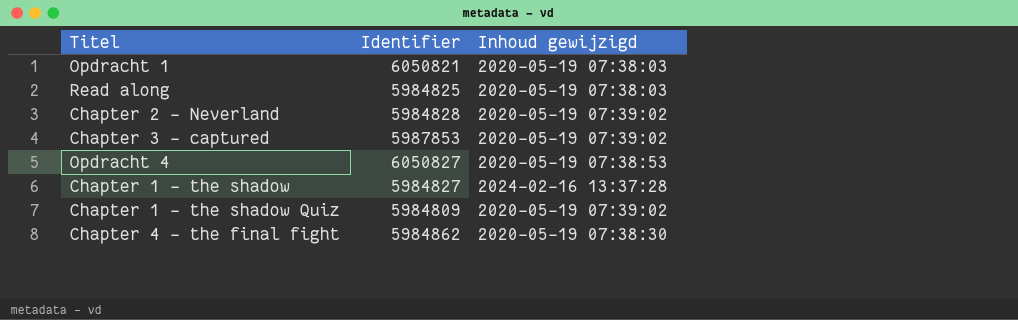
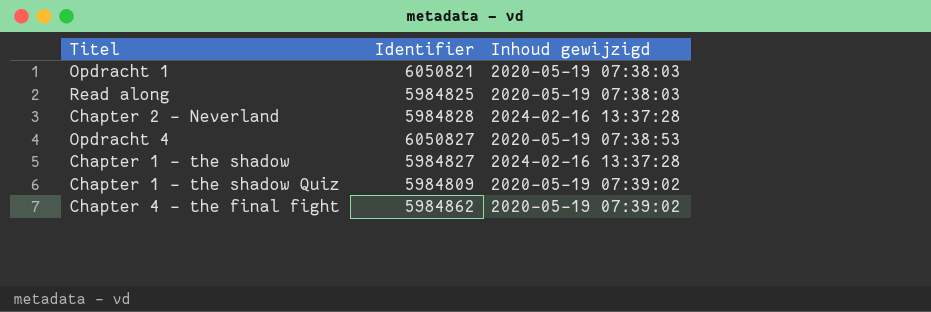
row Chapter 3 - captured: 5987853 | 2020-05-19 07:39:02 -> none
Chapter 2 - Neverland | Inhoud gewijzigd: 2020-05-19 07:39:02 -> 2024-02-16 13:37:28
Chapter 4 - the final fight | Inhoud gewijzigd: 2020-05-19 07:38:30 -> 2020-05-19 07:39:02

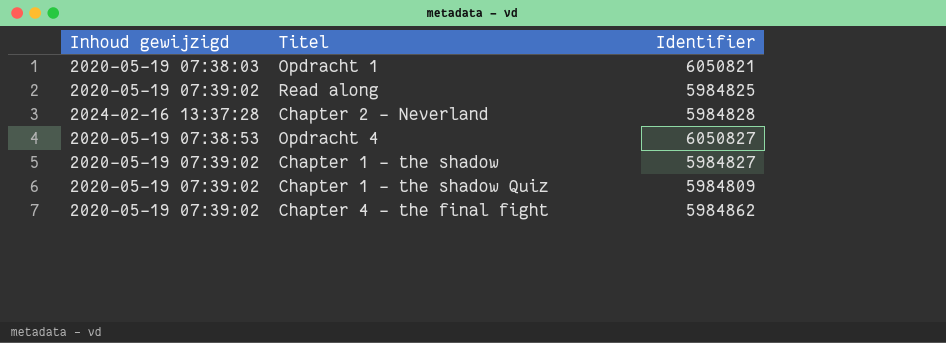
column Inhoud gewijzigd | position: 3 -> 1
Read along | Inhoud gewijzigd: 2020-05-19 07:38:03 -> 2020-05-19 07:39:02
Chapter 1 - the shadow | Inhoud gewijzigd: 2024-02-16 13:37:28 -> 2020-05-19 07:39:02

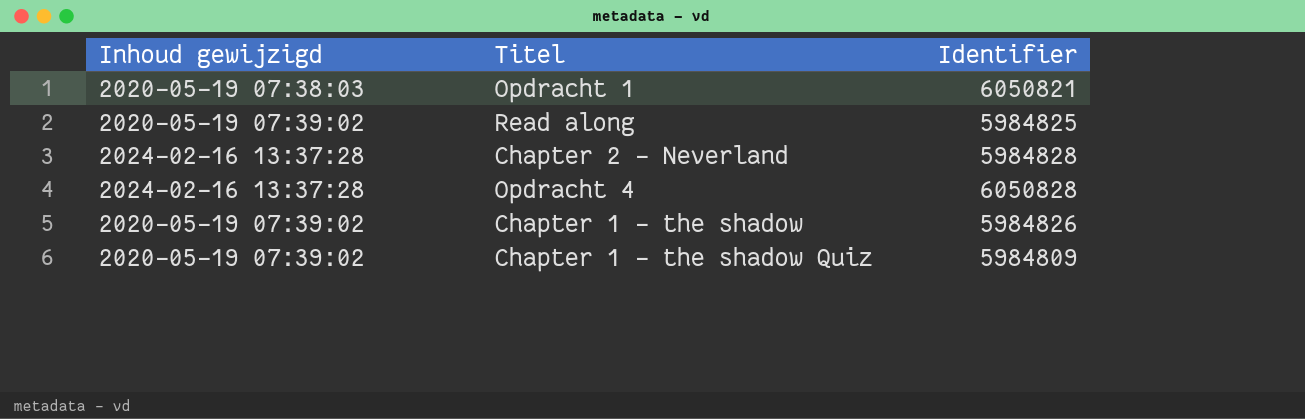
row Chapter 4 - the final fight: 2020-05-19 07:39:02 | 5984862 -> none
Opdracht 4 | Inhoud gewijzigd: 2020-05-19 07:38:53 -> 2024-02-16 13:37:28
Opdracht 4 | Identifier: 6050827 -> 6050828
Chapter 1 - the shadow | Identifier: 5984827 -> 5984826

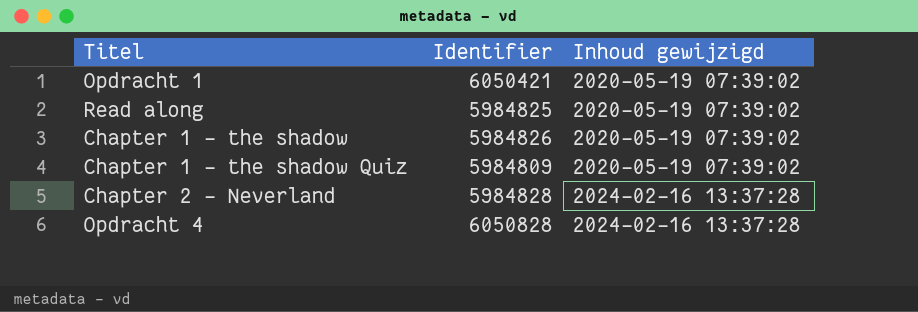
row order: none -> Inhoud gewijzigd ascending
column Inhoud gewijzigd | position: 1 -> 3
Opdracht 1 | Identifier: 6050821 -> 6050421
Opdracht 1 | Inhoud gewijzigd: 2020-05-19 07:38:03 -> 2020-05-19 07:39:02

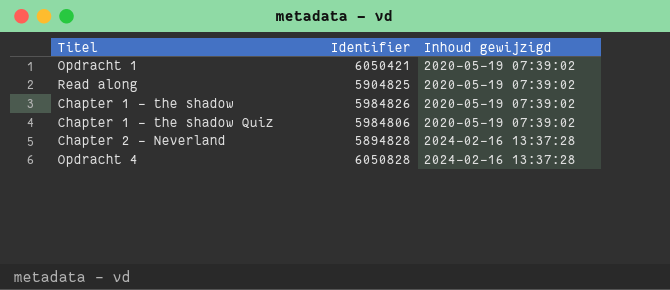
Read along | Identifier: 5984825 -> 5904825
Chapter 1 - the shadow Quiz | Identifier: 5984809 -> 5984806
Chapter 2 - Neverland | Identifier: 5984828 -> 5894828

